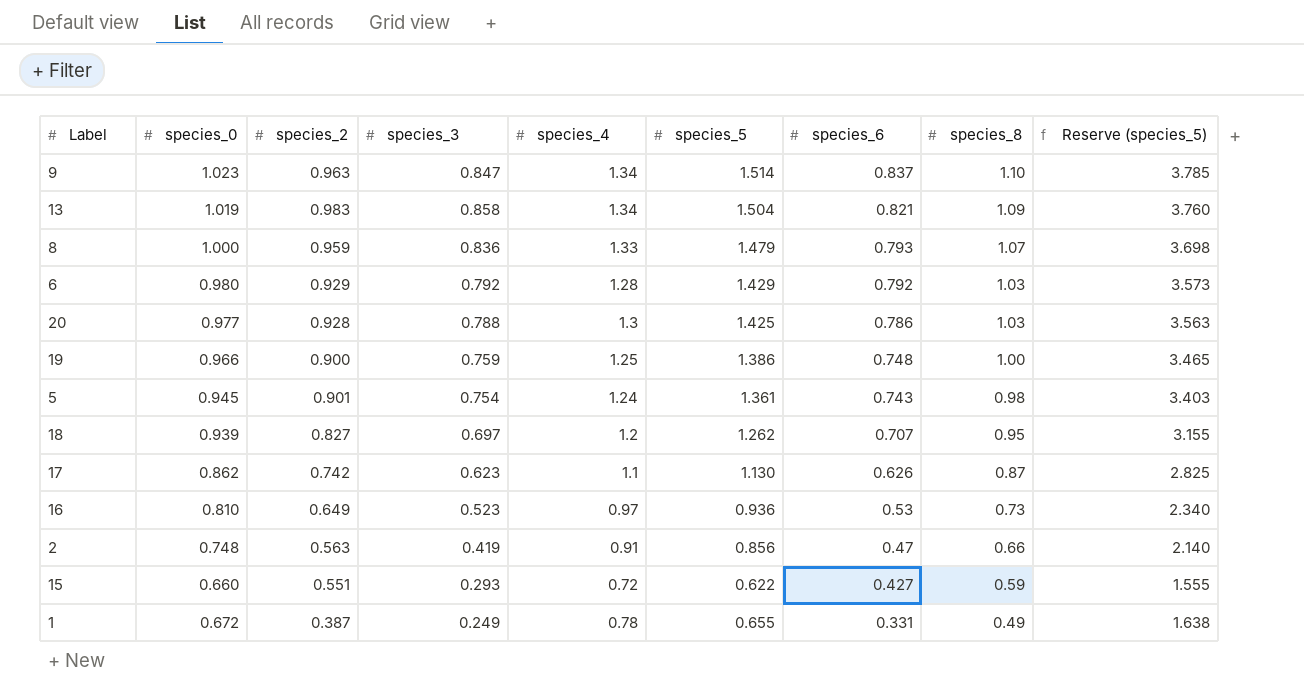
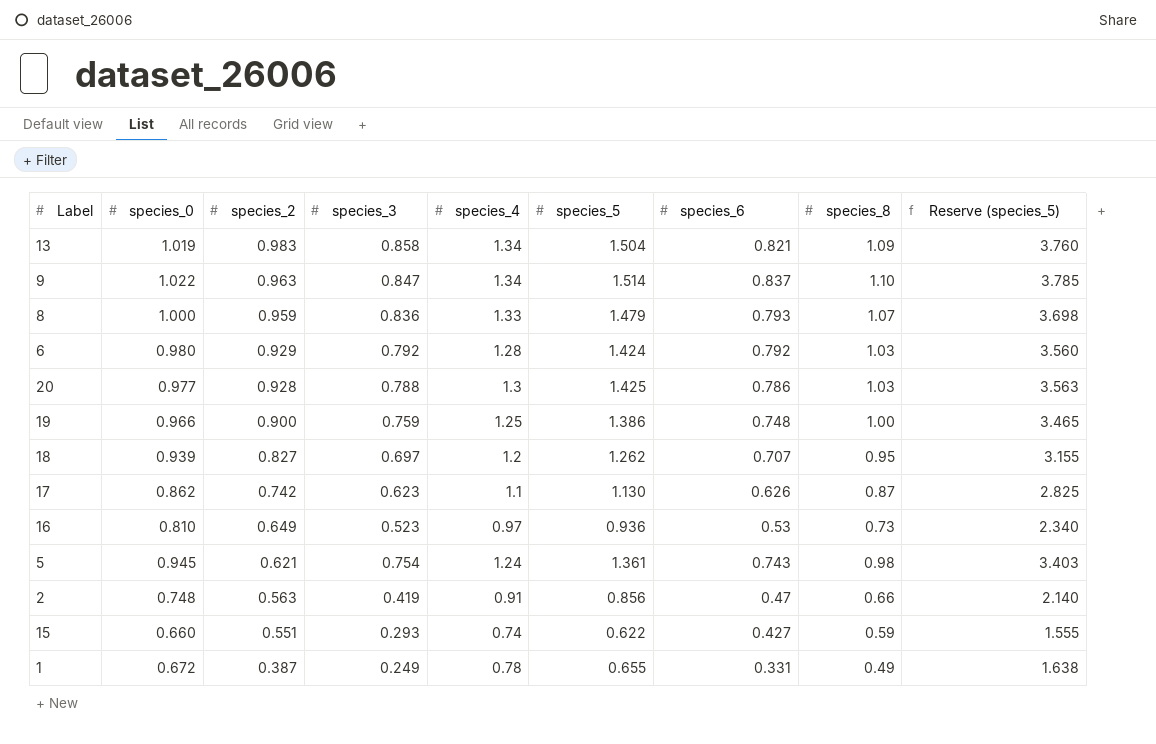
row order: species_6 descending -> species_2 descending
9 | species_0: 1.023 -> 1.022
6 | species_5: 1.429 -> 1.424
6 | Reserve (species_5): 3.573 -> 3.560
5 | species_2: 0.901 -> 0.621
15 | species_4: 0.72 -> 0.74

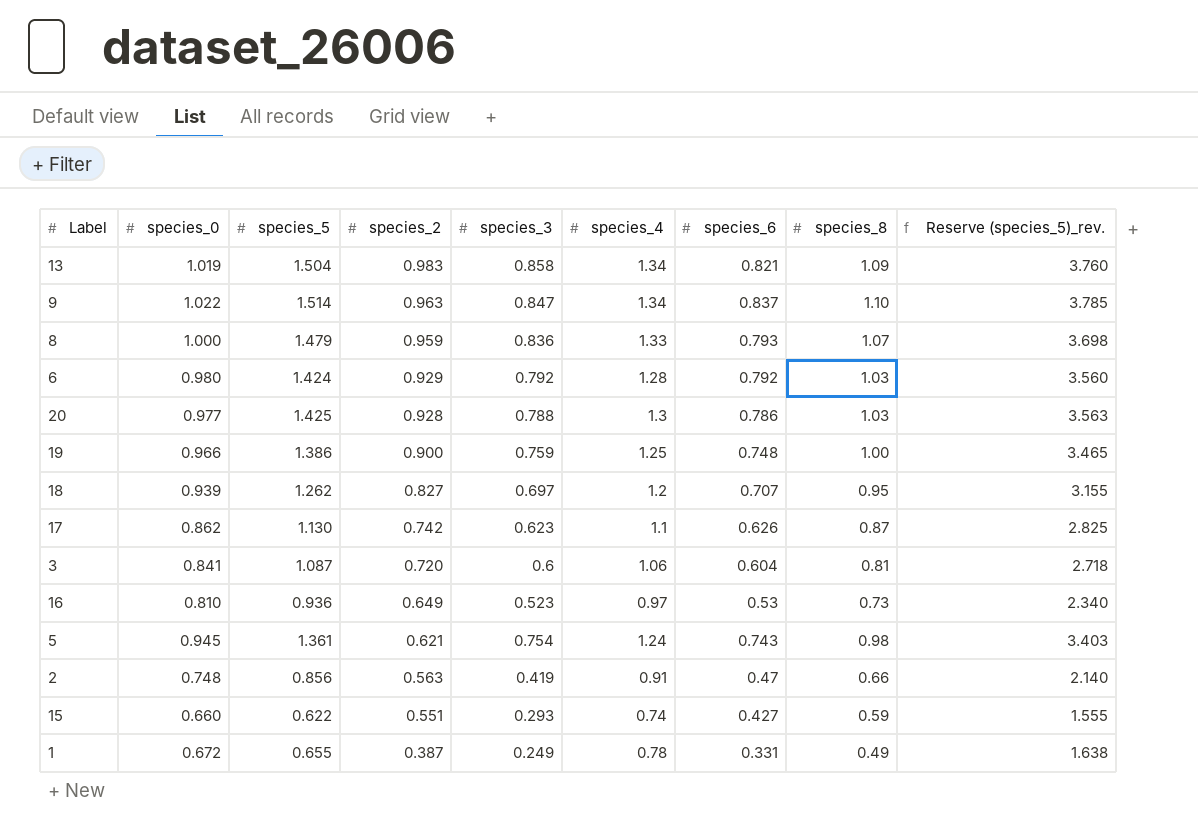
column species_5 | position: 6 -> 3
column name: Reserve (species_5) -> Reserve (species_5)_rev.
row 3: none -> 0.841 | 1.087 | 0.720 | 0.6 | 1.06 | 0.604 | 0.81 | 2.718

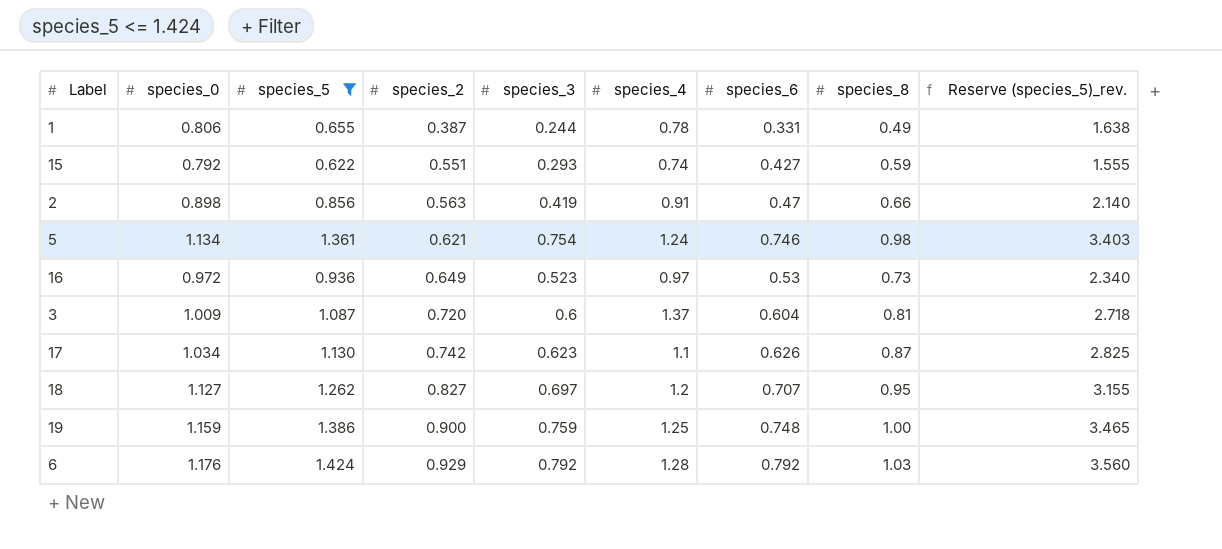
filter: none -> species_5 <= 1.424
row order: species_2 descending -> species_2 ascending
1 | species_0: 0.672 -> 0.806
1 | species_3: 0.249 -> 0.244
15 | species_0: 0.660 -> 0.792
2 | species_0: 0.748 -> 0.898
5 | species_0: 0.945 -> 1.134
5 | species_6: 0.743 -> 0.746
16 | species_0: 0.810 -> 0.972
3 | species_0: 0.841 -> 1.009
3 | species_4: 1.06 -> 1.37
17 | species_0: 0.862 -> 1.034
18 | species_0: 0.939 -> 1.127
19 | species_0: 0.966 -> 1.159
6 | species_0: 0.980 -> 1.176

